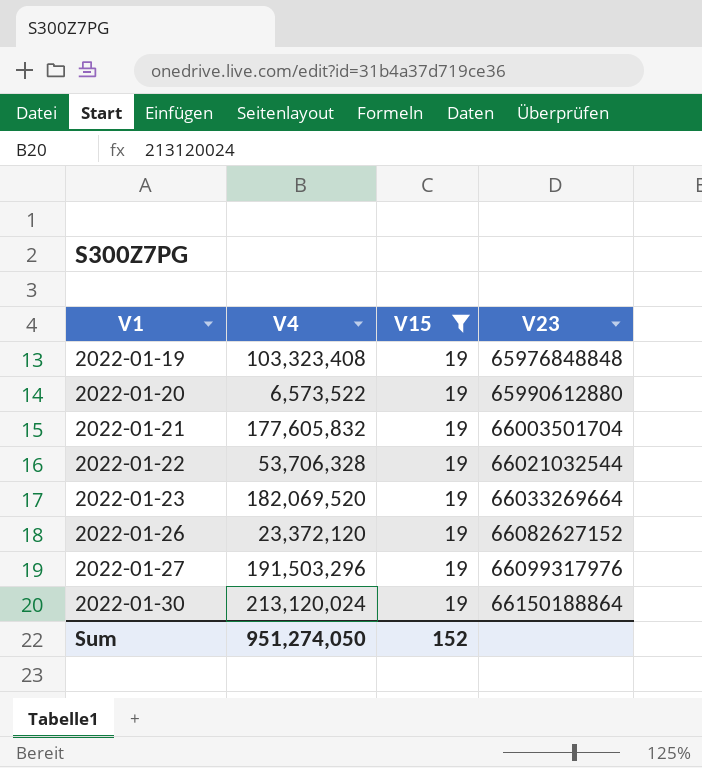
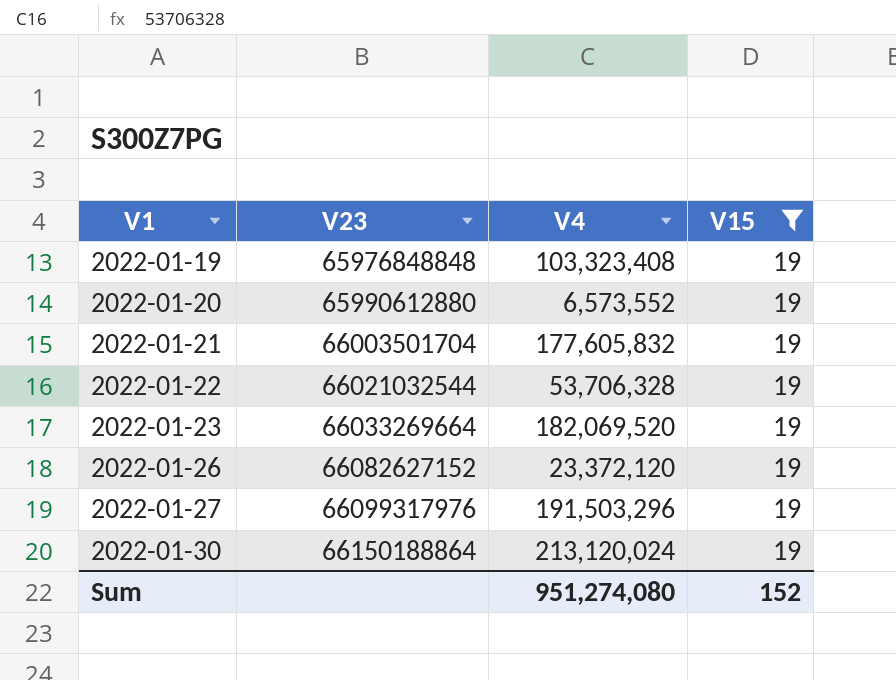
column V23 | position: 4 -> 2
2022-01-20 | V4: 6,573,522 -> 6,573,552
Sum | V4: 951,274,050 -> 951,274,080

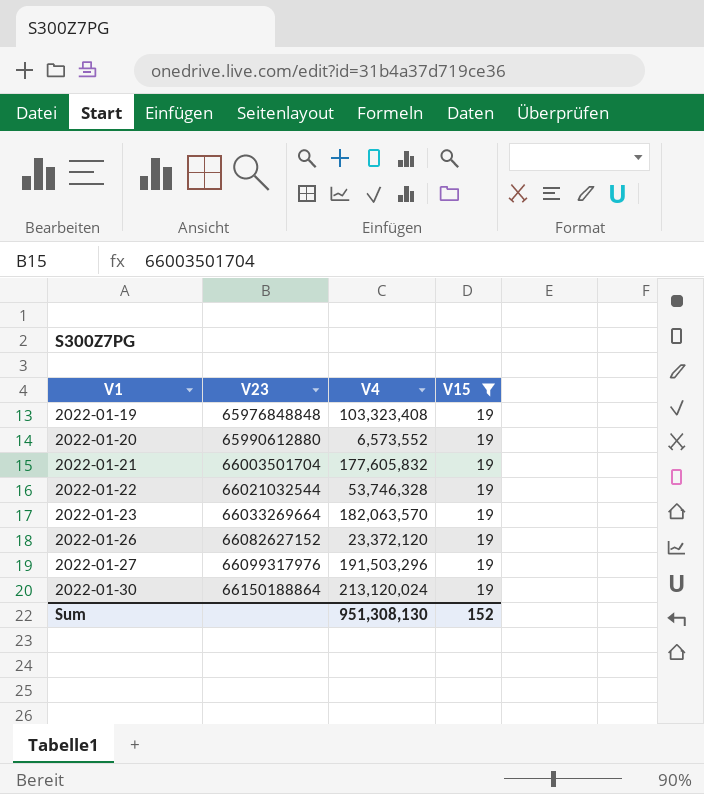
2022-01-22 | V4: 53,706,328 -> 53,746,328
2022-01-23 | V4: 182,069,520 -> 182,063,570
Sum | V4: 951,274,080 -> 951,308,130

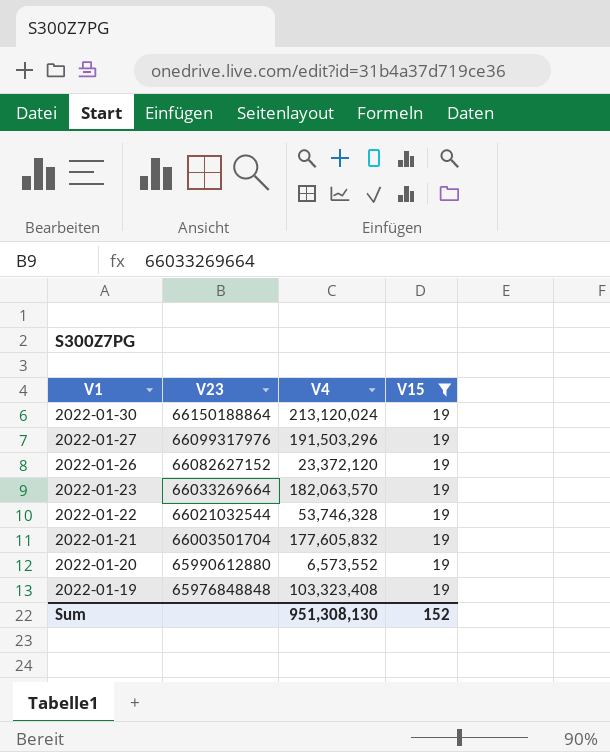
row order: V1 ascending -> V1 descending

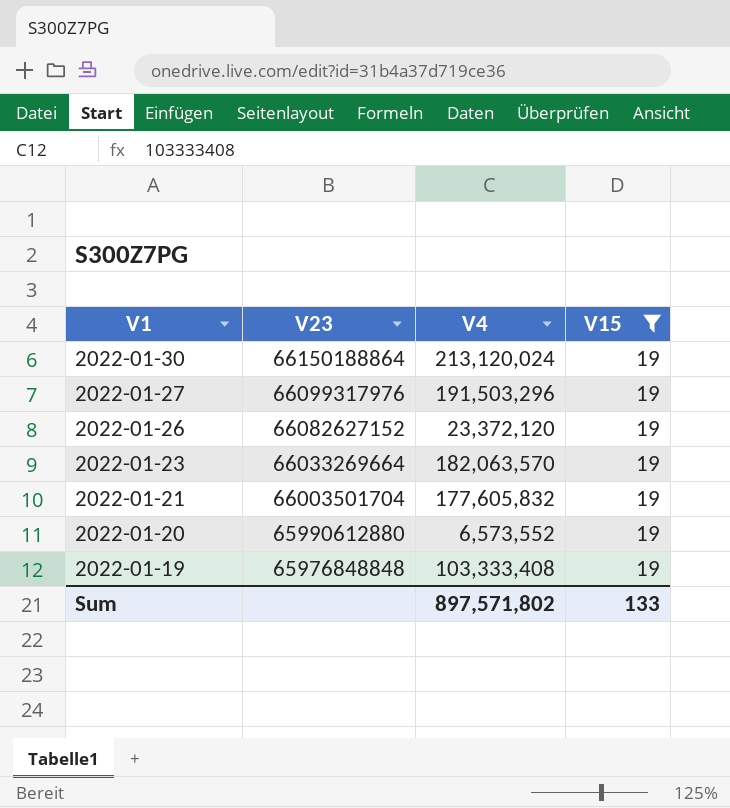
row 2022-01-22: 66021032544 | 53,746,328 | 19 -> none
2022-01-19 | V4: 103,323,408 -> 103,333,408
Sum | V4: 951,308,130 -> 897,571,802
Sum | V15: 152 -> 133

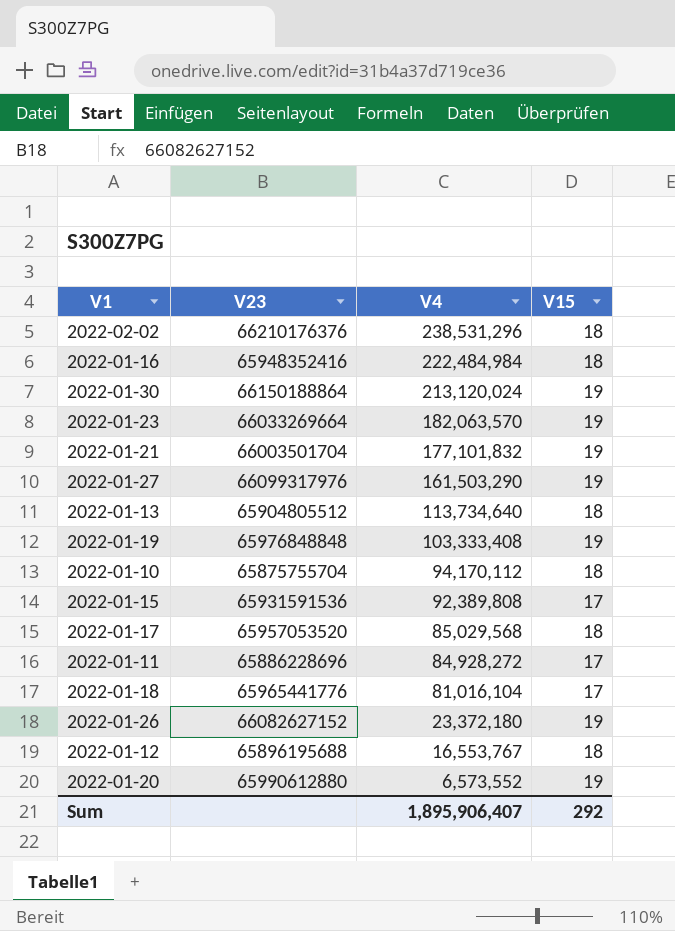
filter: V15 = 19 -> none
row order: V1 descending -> V4 descending
2022-01-21 | V4: 177,605,832 -> 177,101,832
2022-01-27 | V4: 191,503,296 -> 161,503,290
2022-01-26 | V4: 23,372,120 -> 23,372,180
Sum | V4: 897,571,802 -> 1,895,906,407
Sum | V15: 133 -> 292

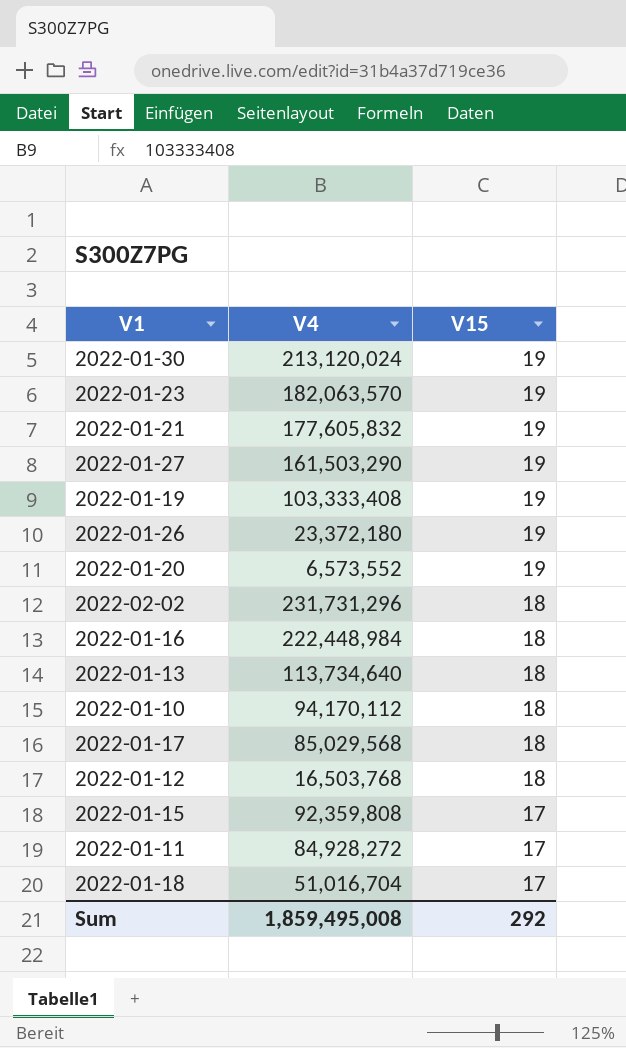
row order: V4 descending -> V15 descending
column V23 | position: 2 -> none
2022-01-21 | V4: 177,101,832 -> 177,605,832
2022-02-02 | V4: 238,531,296 -> 231,731,296
2022-01-16 | V4: 222,484,984 -> 222,448,984
2022-01-12 | V4: 16,553,767 -> 16,503,768
2022-01-15 | V4: 92,389,808 -> 92,359,808
2022-01-18 | V4: 81,016,104 -> 51,016,704
Sum | V4: 1,895,906,407 -> 1,859,495,008

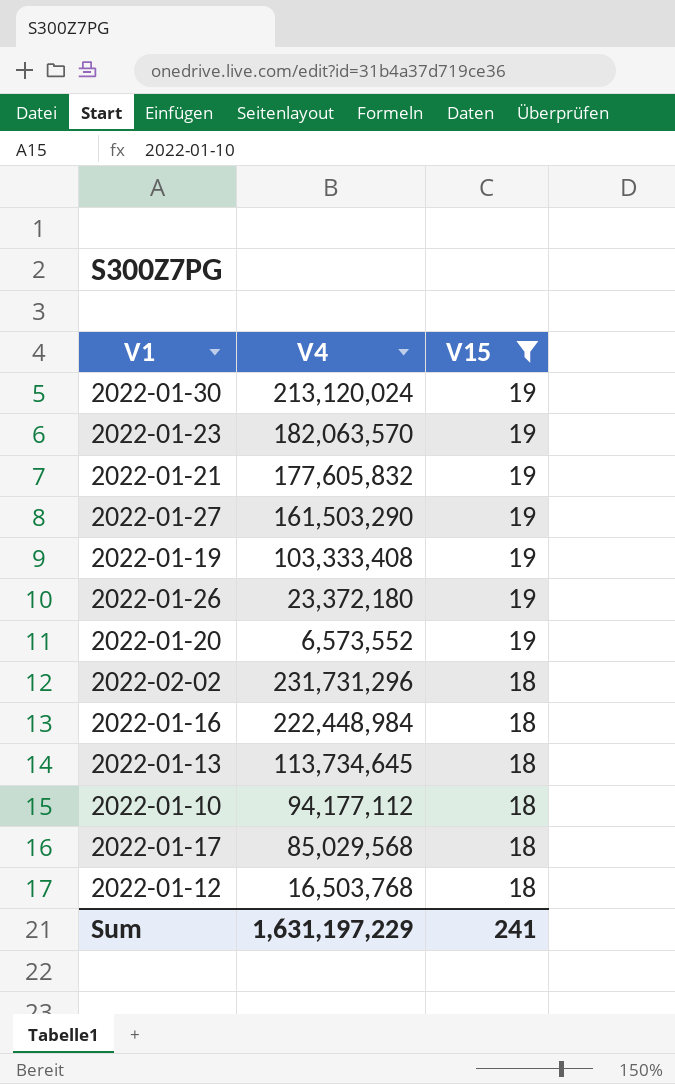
filter: none -> V15 != 17
2022-01-13 | V4: 113,734,640 -> 113,734,645
2022-01-10 | V4: 94,170,112 -> 94,177,112
Sum | V4: 1,859,495,008 -> 1,631,197,229
Sum | V15: 292 -> 241

